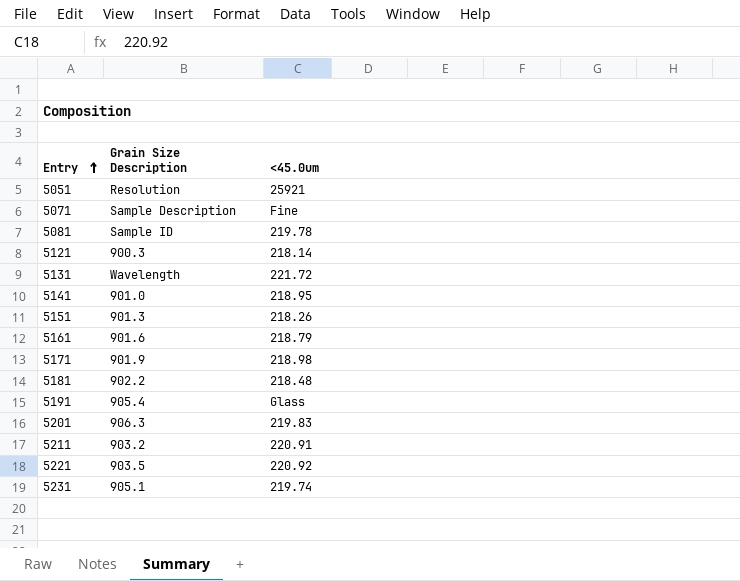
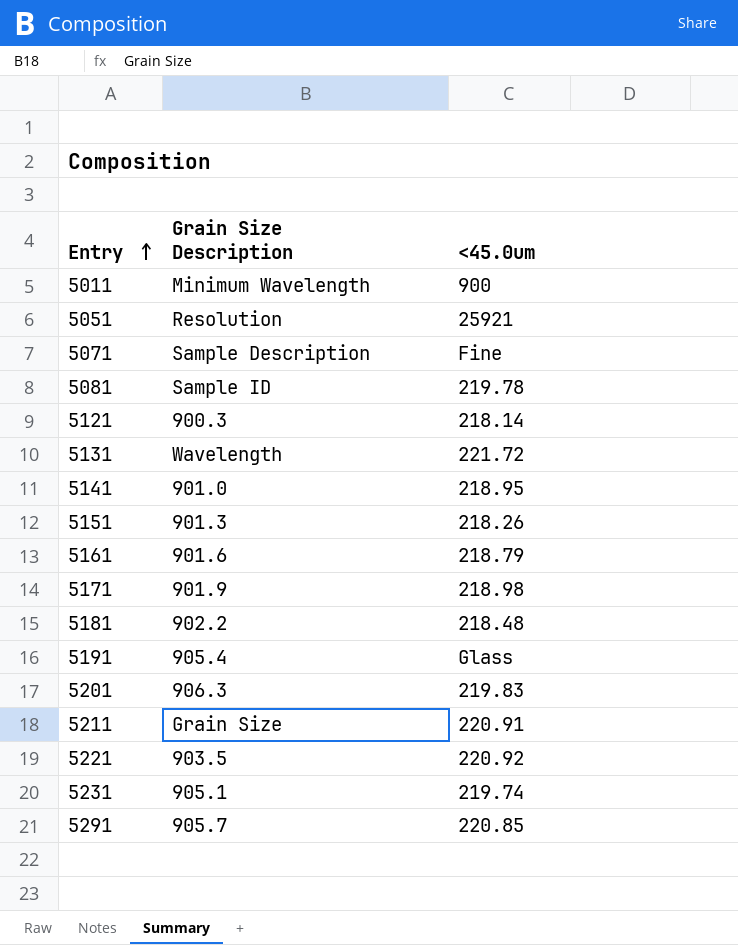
row 5011: none -> Minimum Wavelength | 900
5211 | Grain Size Description: 903.2 -> Grain Size
row 5291: none -> 905.7 | 220.85

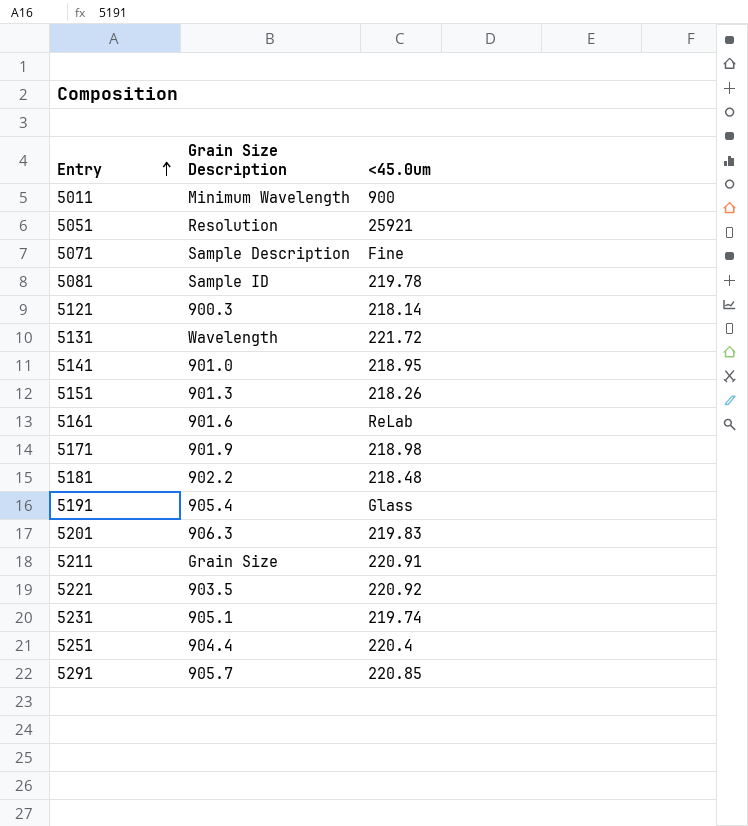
5161 | <45.0um: 218.79 -> ReLab
row 5251: none -> 904.4 | 220.4

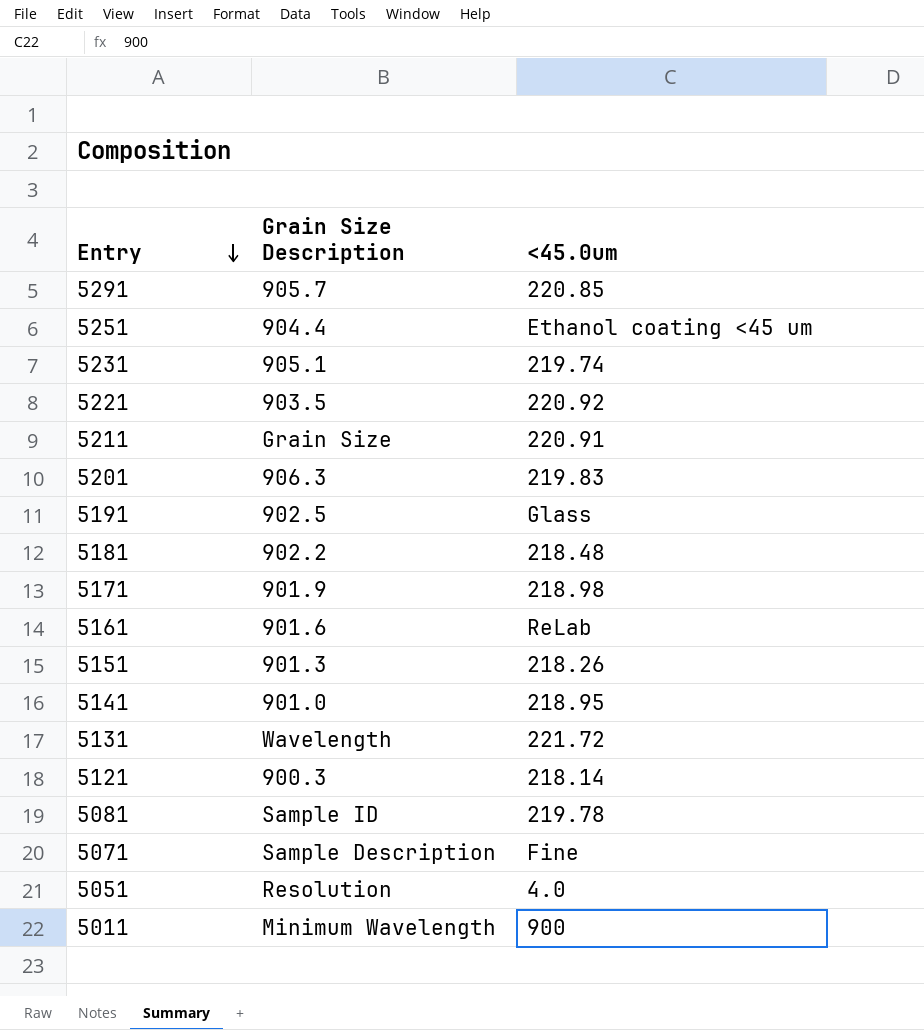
row order: Entry ascending -> Entry descending
5251 | <45.0um: 220.4 -> Ethanol coating <45 um
5191 | Grain Size Description: 905.4 -> 902.5
5051 | <45.0um: 25921 -> 4.0

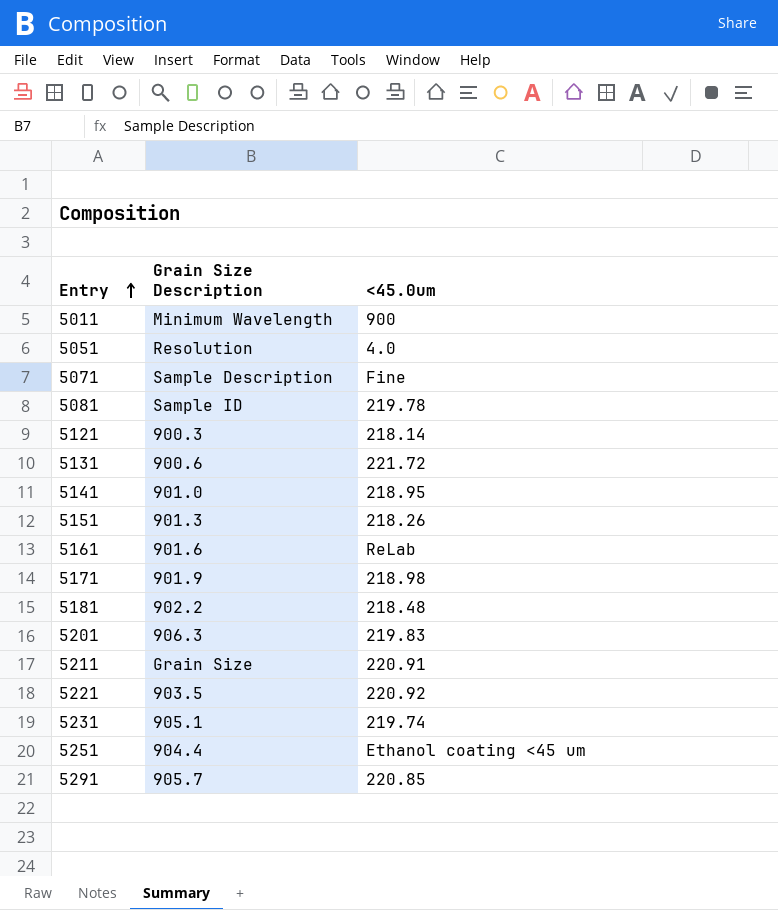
row order: Entry descending -> Entry ascending
row 5191: 902.5 | Glass -> none
5131 | Grain Size Description: Wavelength -> 900.6

